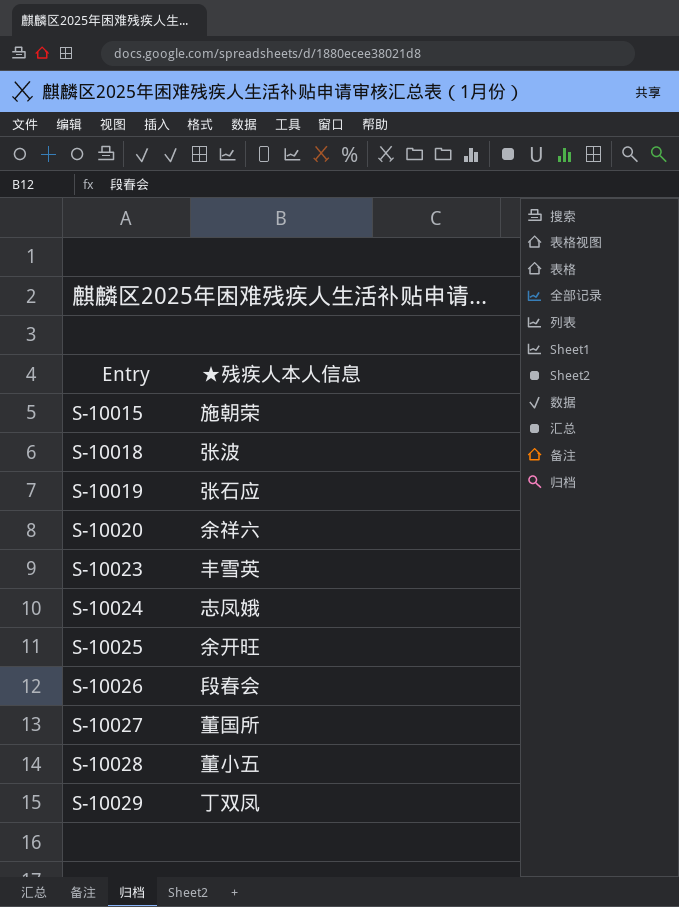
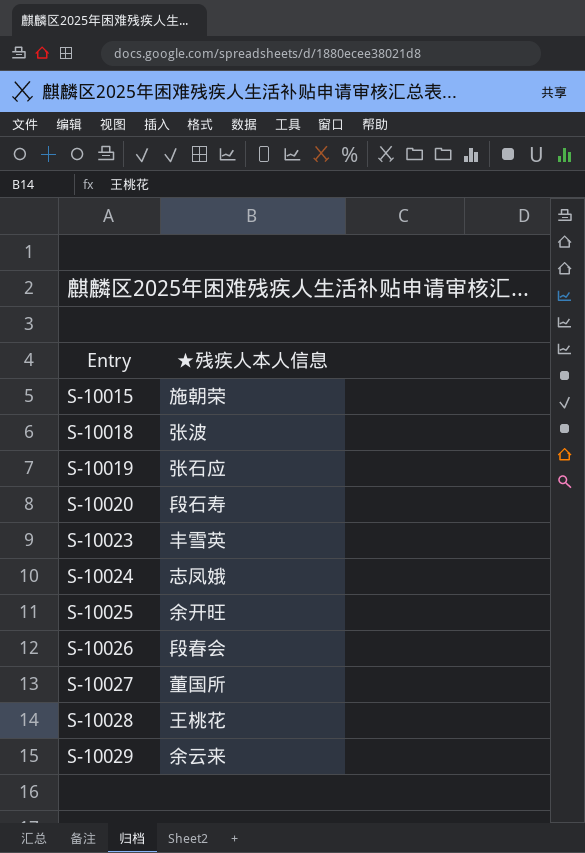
S-10020 | ★残疾人本人信息: 余祥六 -> 段石寿
S-10028 | ★残疾人本人信息: 董小五 -> 王桃花
S-10029 | ★残疾人本人信息: 丁双凤 -> 余云来

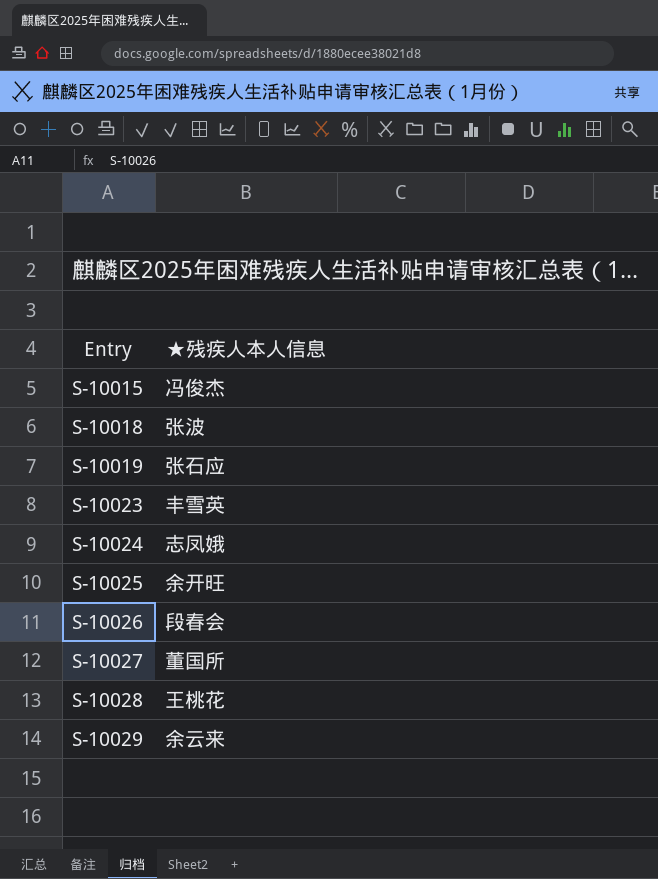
row S-10020: 段石寿 -> none
S-10015 | ★残疾人本人信息: 施朝荣 -> 冯俊杰

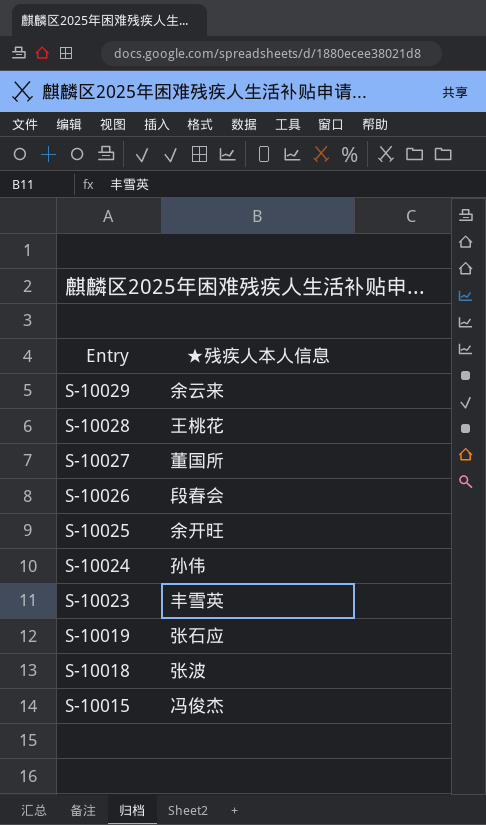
row order: Entry ascending -> Entry descending
S-10024 | ★残疾人本人信息: 志凤娥 -> 孙伟

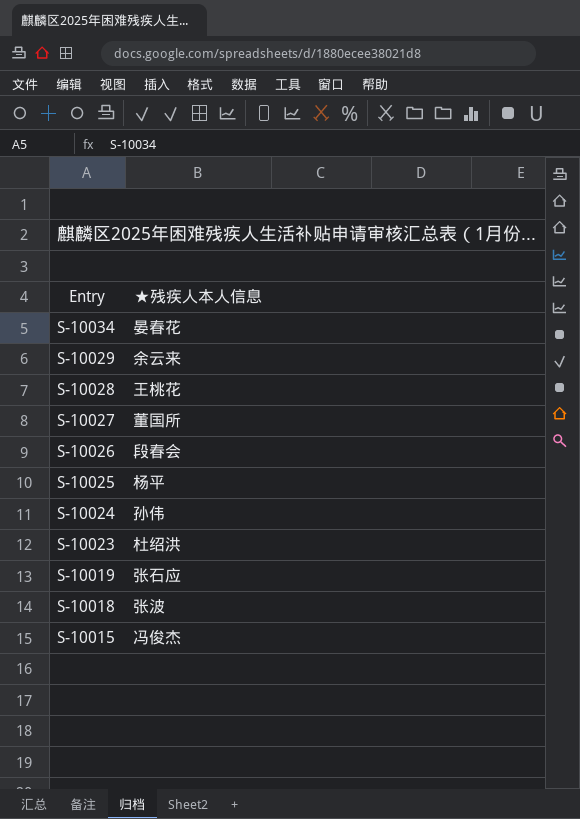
row S-10034: none -> 晏春花
S-10025 | ★残疾人本人信息: 余开旺 -> 杨平
S-10023 | ★残疾人本人信息: 丰雪英 -> 杜绍洪

